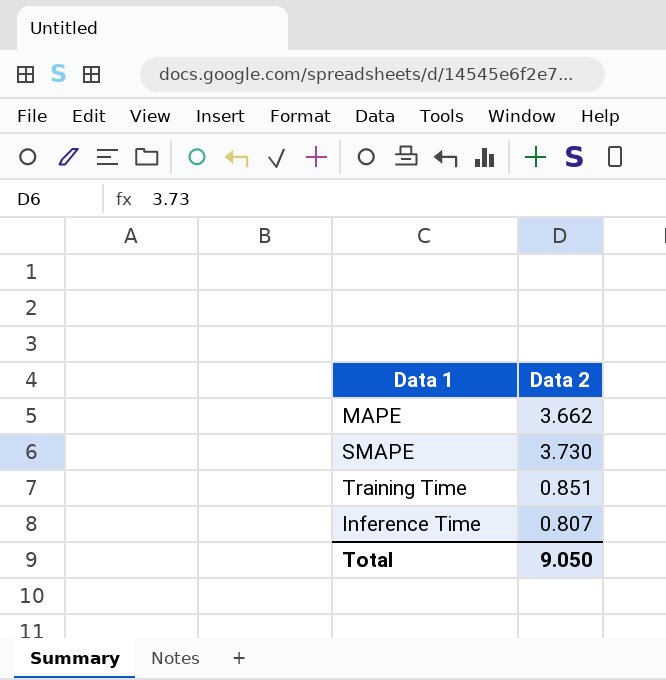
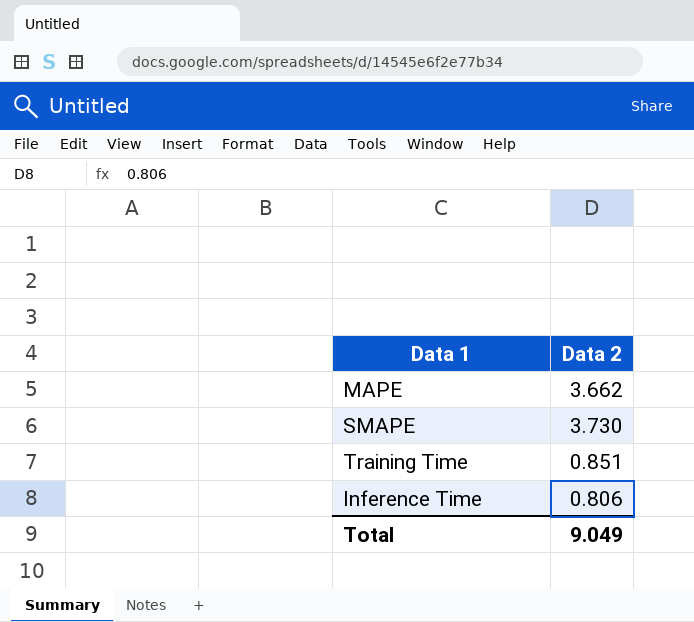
Inference Time | Data 2: 0.807 -> 0.806
Total | Data 2: 9.050 -> 9.049

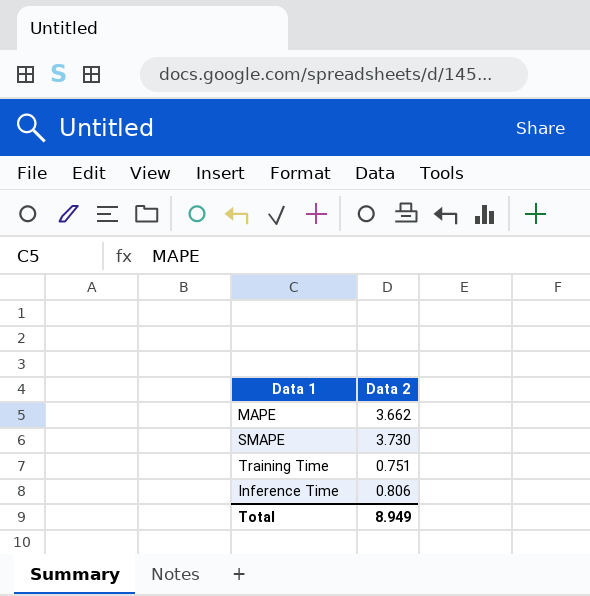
Training Time | Data 2: 0.851 -> 0.751
Total | Data 2: 9.049 -> 8.949

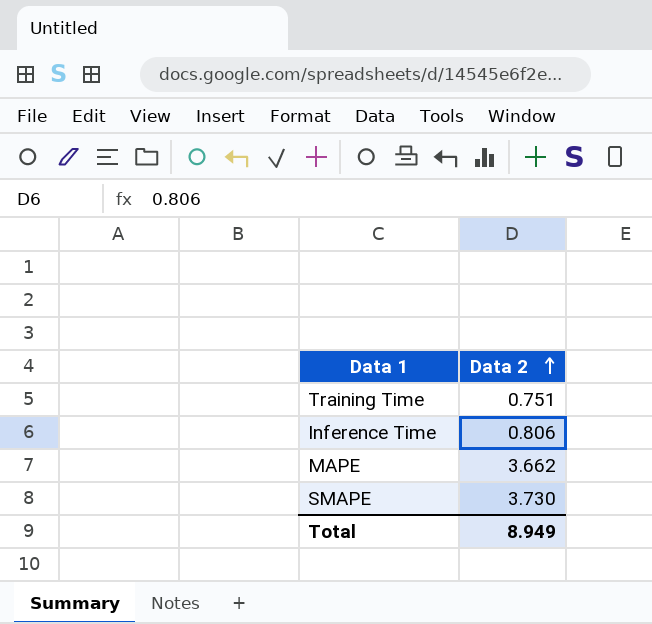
row order: none -> Data 2 ascending

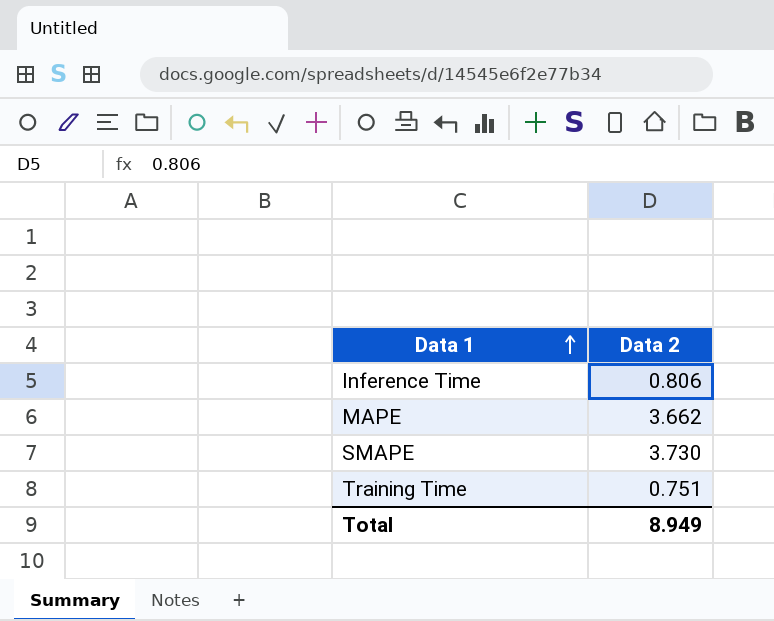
row order: Data 2 ascending -> Data 1 ascending

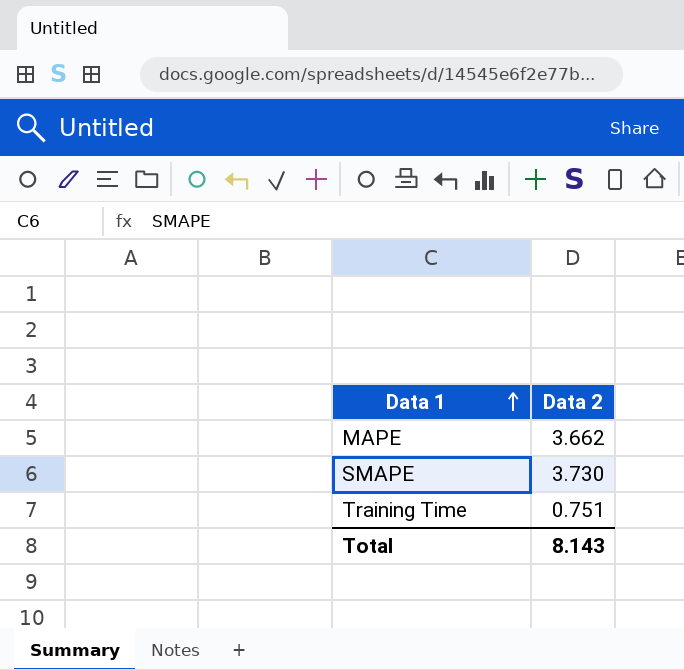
row Inference Time: 0.806 -> none
Total | Data 2: 8.949 -> 8.143

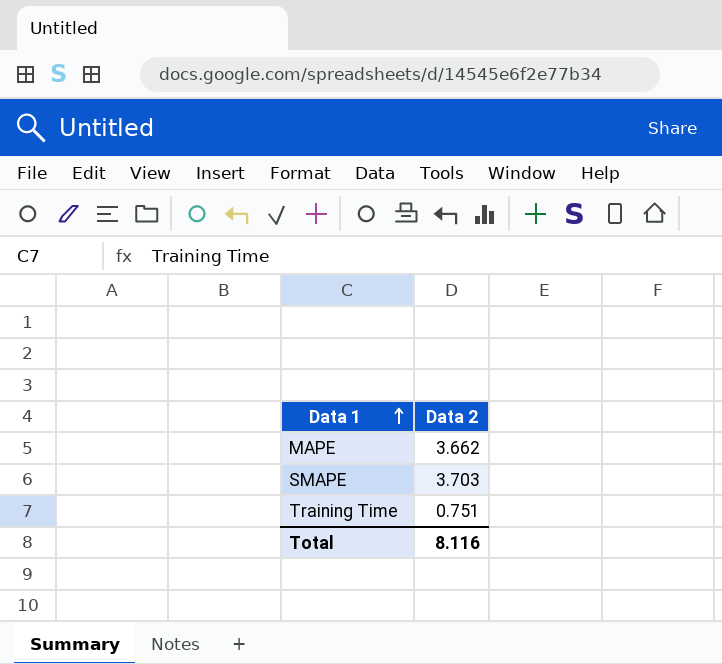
SMAPE | Data 2: 3.730 -> 3.703
Total | Data 2: 8.143 -> 8.116

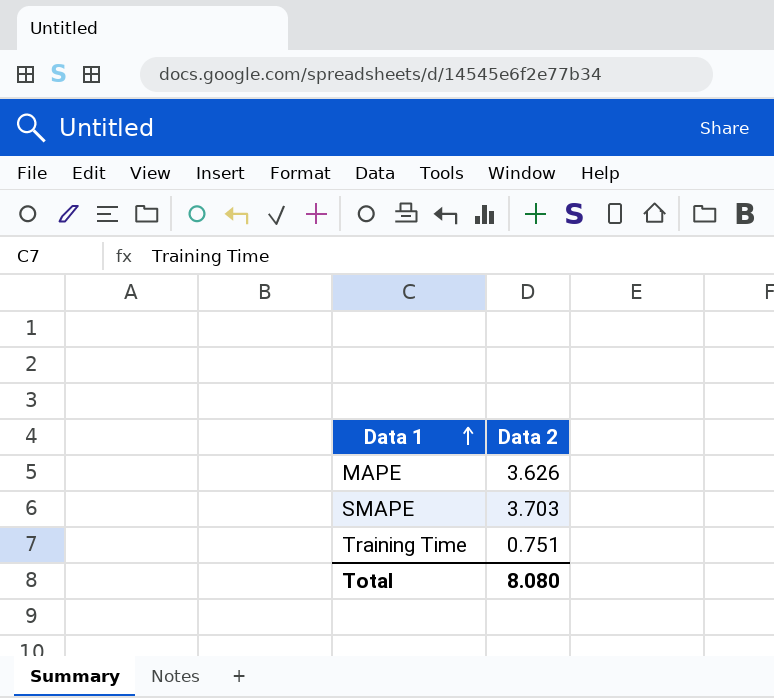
MAPE | Data 2: 3.662 -> 3.626
Total | Data 2: 8.116 -> 8.080

